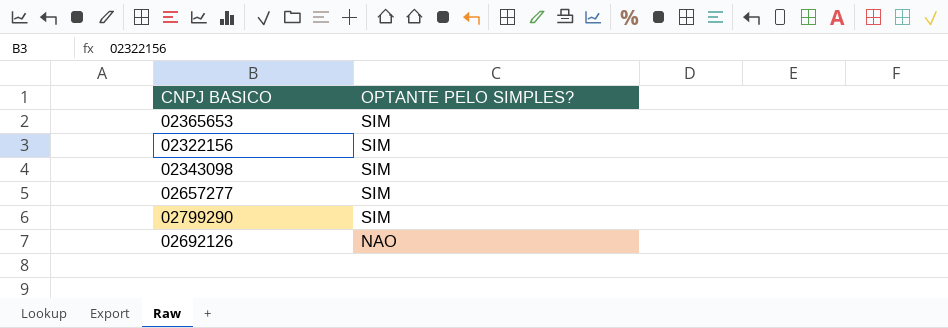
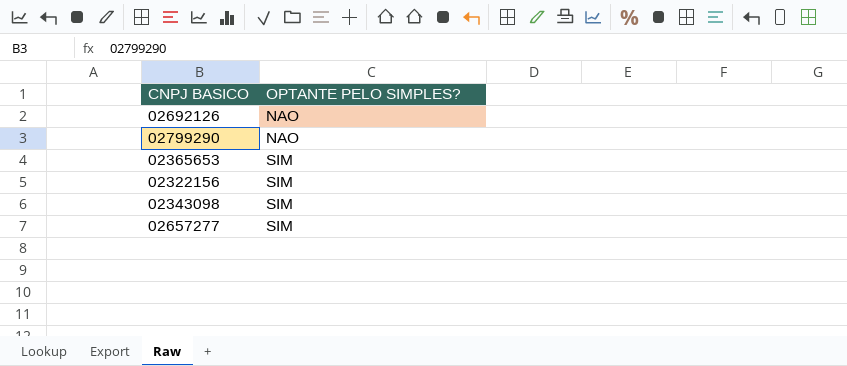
row order: OPTANTE PELO SIMPLES? descending -> OPTANTE PELO SIMPLES? ascending
02799290 | OPTANTE PELO SIMPLES?: SIM -> NAO

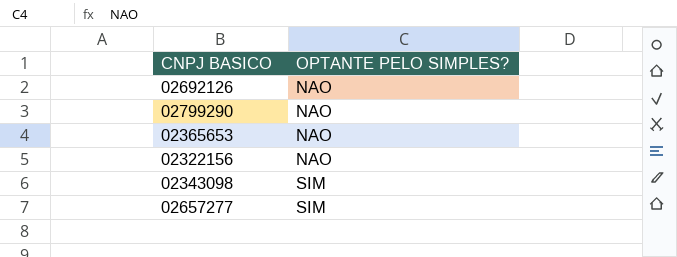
02365653 | OPTANTE PELO SIMPLES?: SIM -> NAO
02322156 | OPTANTE PELO SIMPLES?: SIM -> NAO

